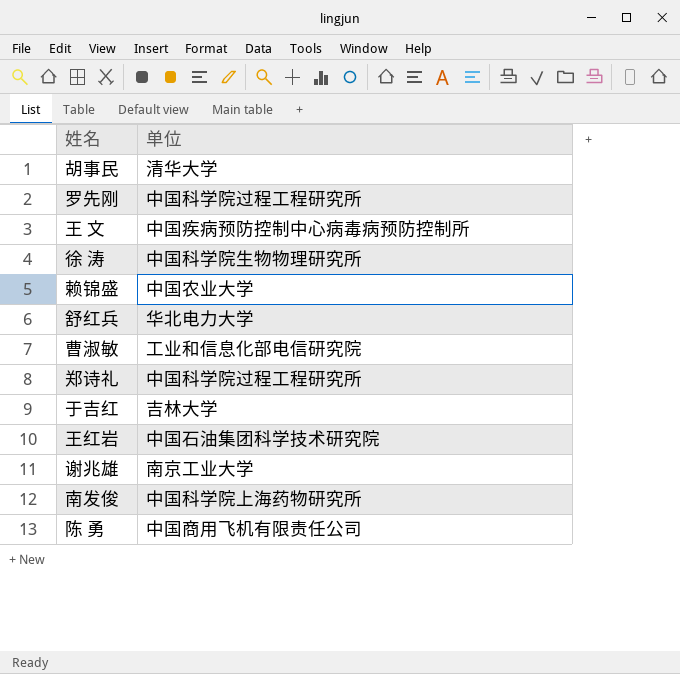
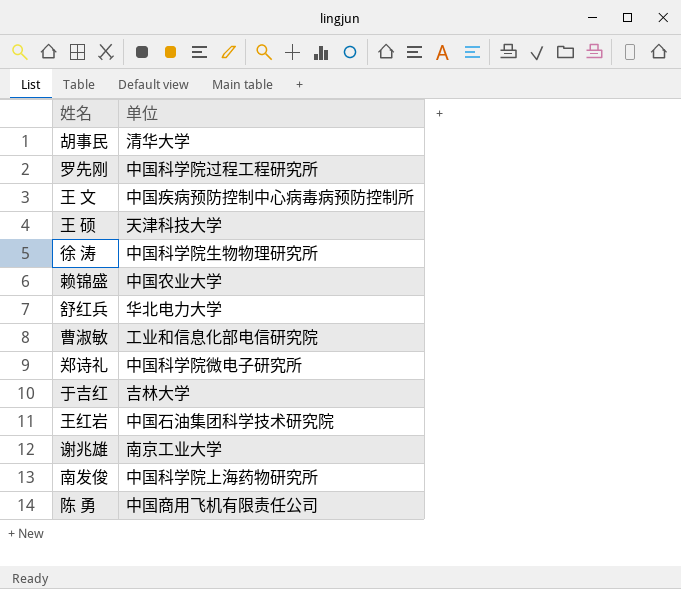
row 王 硕: none -> 天津科技大学
郑诗礼 | 单位: 中国科学院过程工程研究所 -> 中国科学院微电子研究所

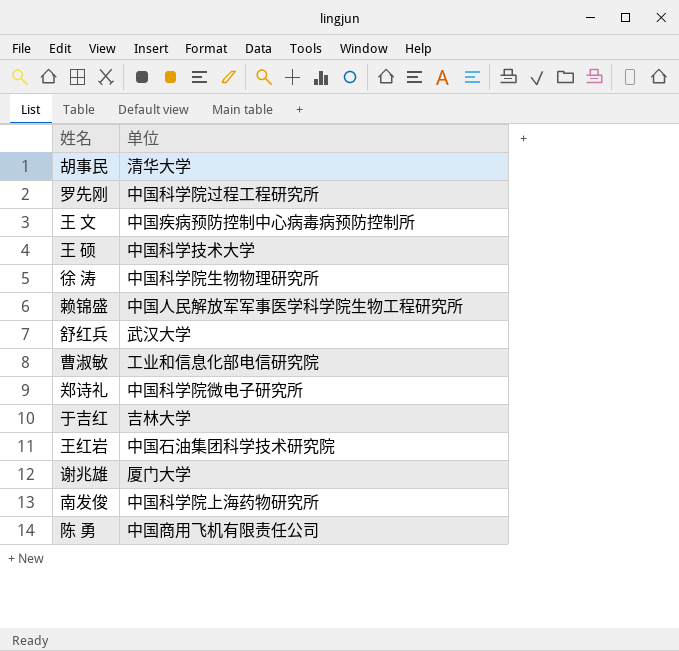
王 硕 | 单位: 天津科技大学 -> 中国科学技术大学
赖锦盛 | 单位: 中国农业大学 -> 中国人民解放军军事医学科学院生物工程研究所
舒红兵 | 单位: 华北电力大学 -> 武汉大学
谢兆雄 | 单位: 南京工业大学 -> 厦门大学

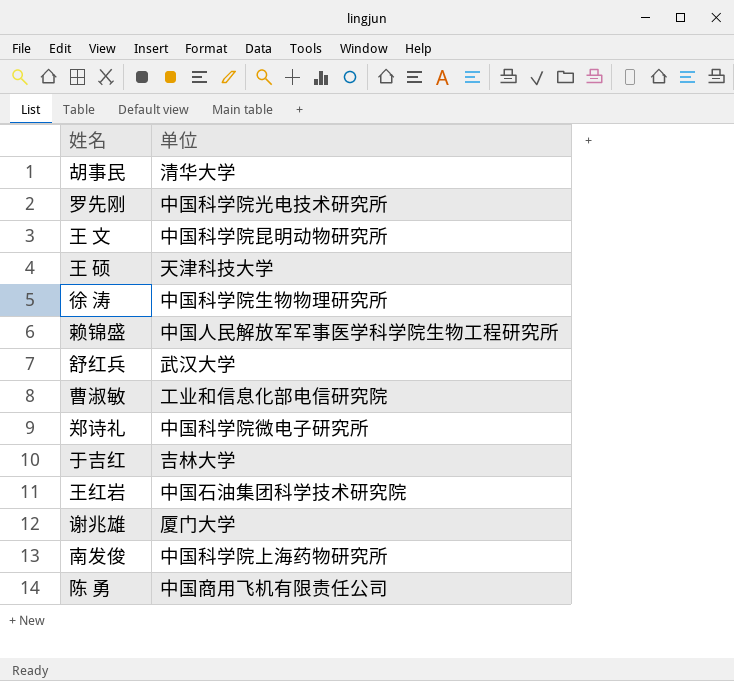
罗先刚 | 单位: 中国科学院过程工程研究所 -> 中国科学院光电技术研究所
王 文 | 单位: 中国疾病预防控制中心病毒病预防控制所 -> 中国科学院昆明动物研究所
王 硕 | 单位: 中国科学技术大学 -> 天津科技大学

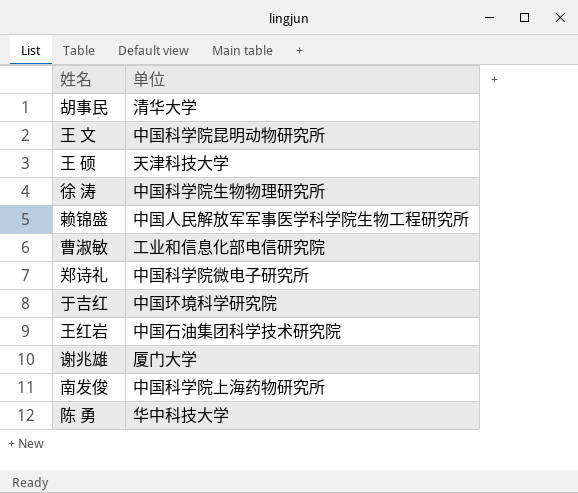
row 罗先刚: 中国科学院光电技术研究所 -> none
row 舒红兵: 武汉大学 -> none
于吉红 | 单位: 吉林大学 -> 中国环境科学研究院
陈 勇 | 单位: 中国商用飞机有限责任公司 -> 华中科技大学

